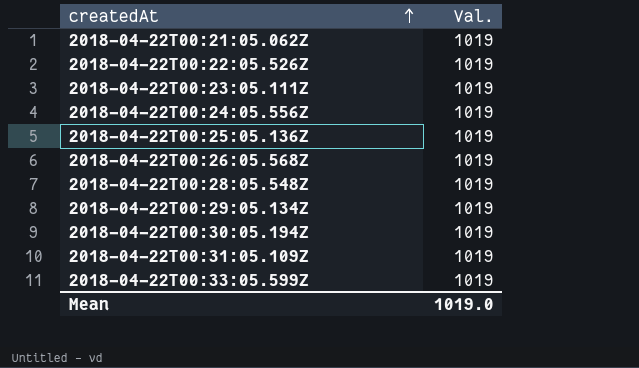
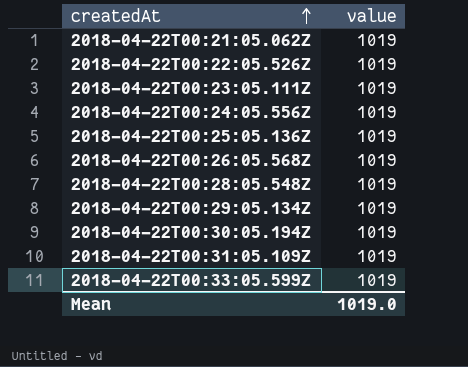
column name: Val. -> value

